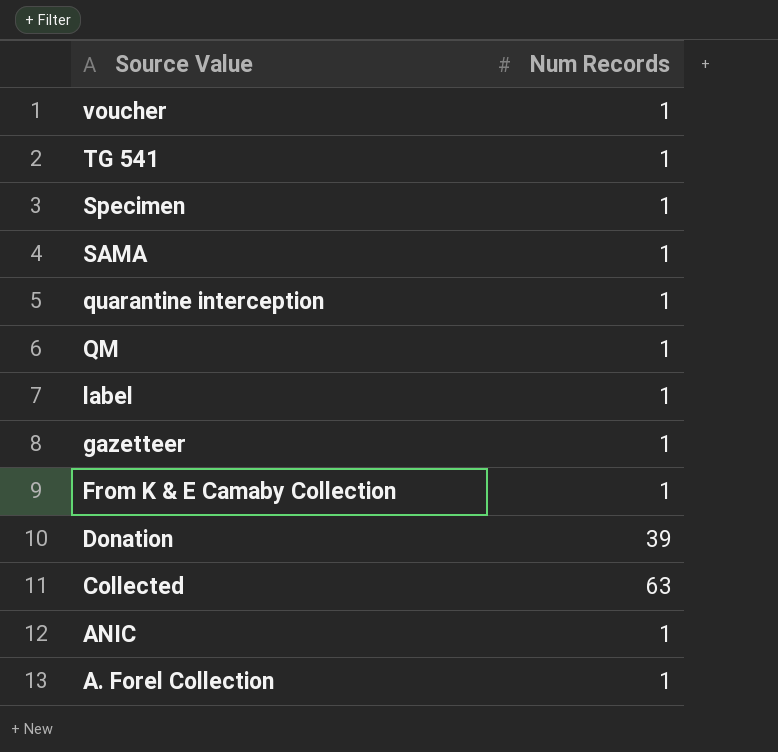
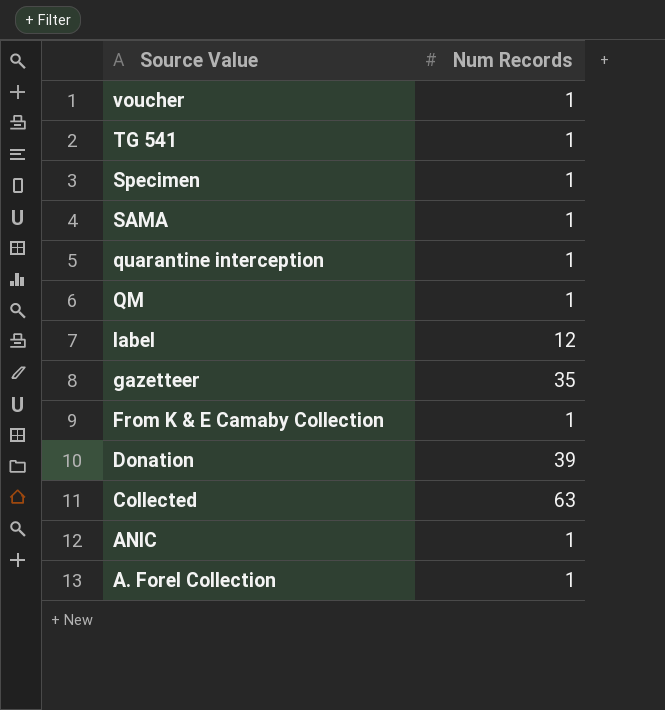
label | Num Records: 1 -> 12
gazetteer | Num Records: 1 -> 35

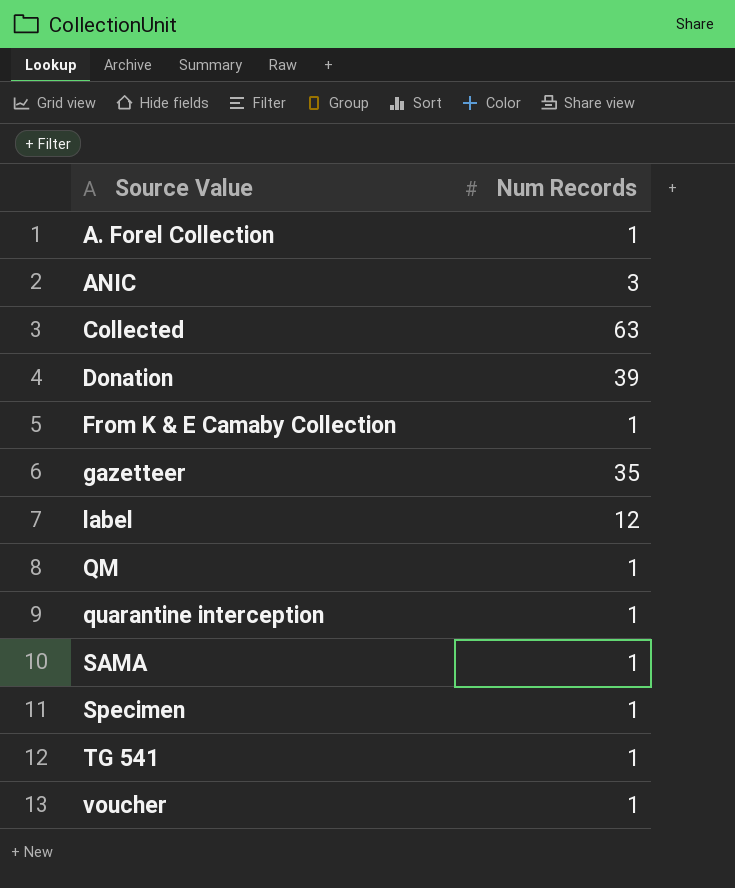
row order: Source Value descending -> Source Value ascending
ANIC | Num Records: 1 -> 3

